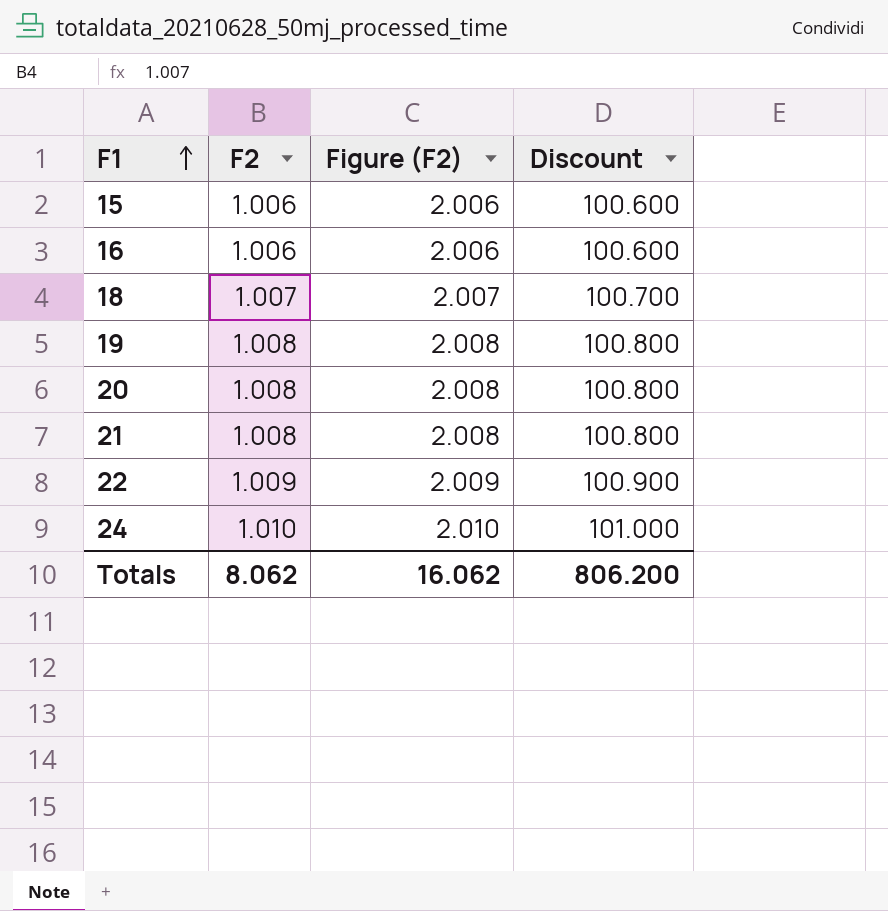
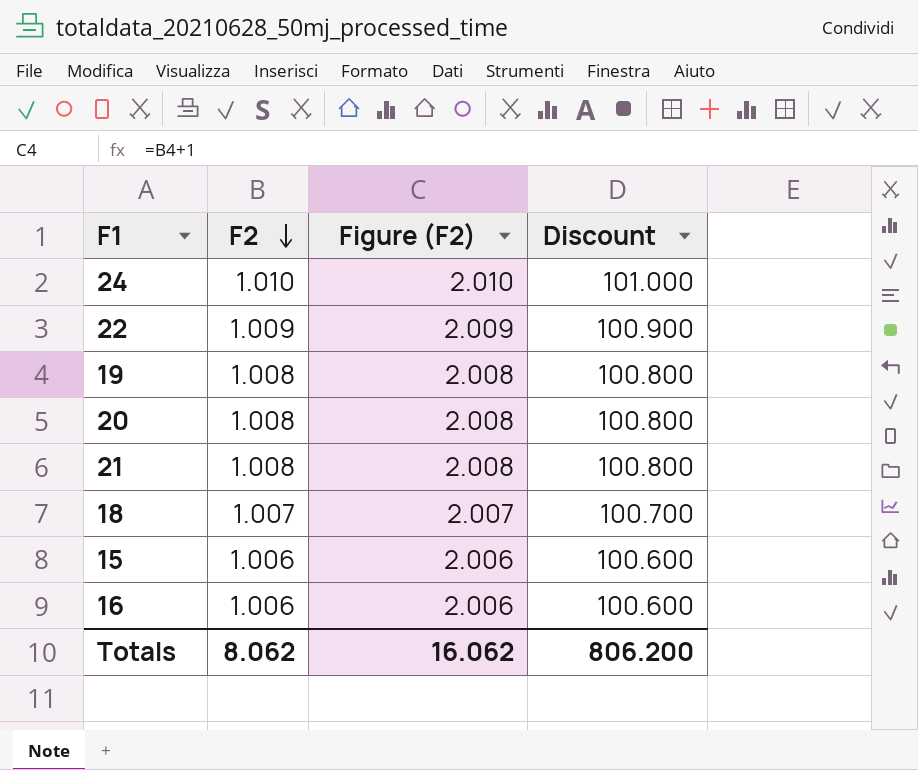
row order: F1 ascending -> F2 descending

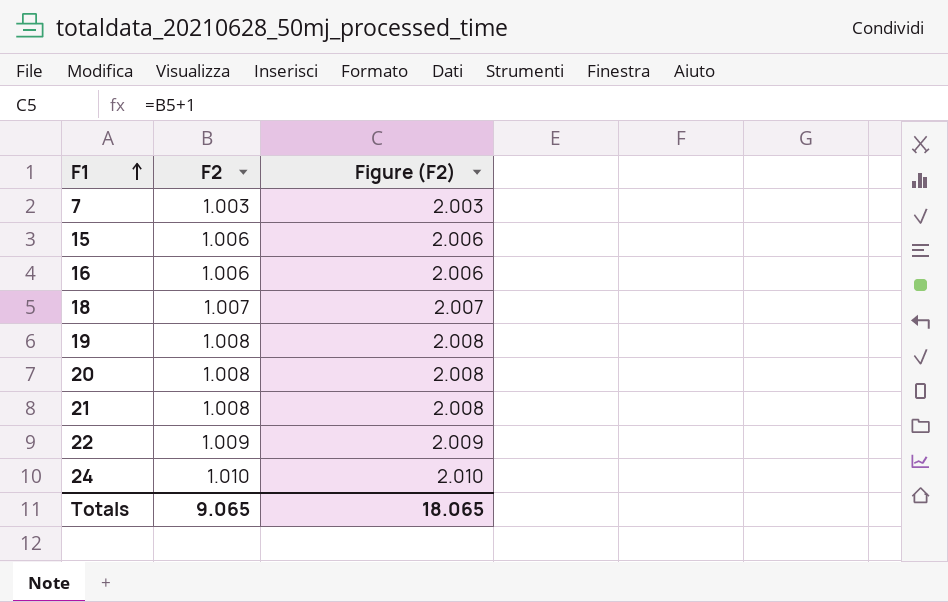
row order: F2 descending -> F1 ascending
column Discount | formula: [F2] * 100 -> none
row 7: none -> 1.003 | 2.003
Totals | F2: 8.062 -> 9.065
Totals | Figure (F2): 16.062 -> 18.065

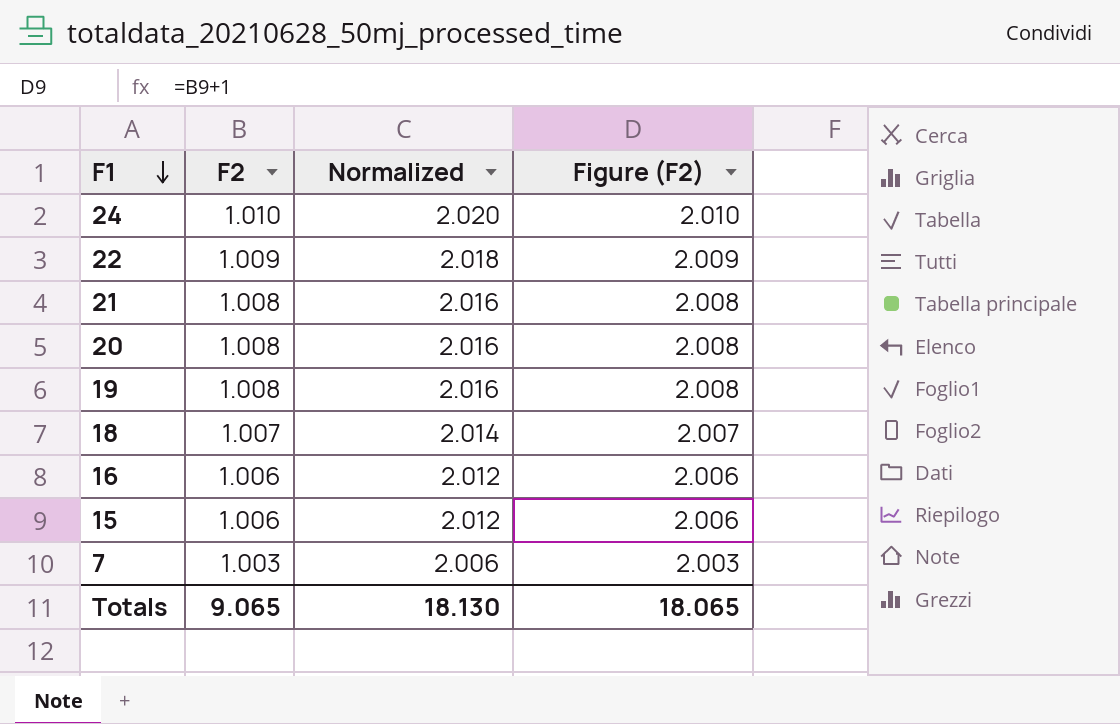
row order: F1 ascending -> F1 descending
column Normalized | formula: none -> [F2] * 2

